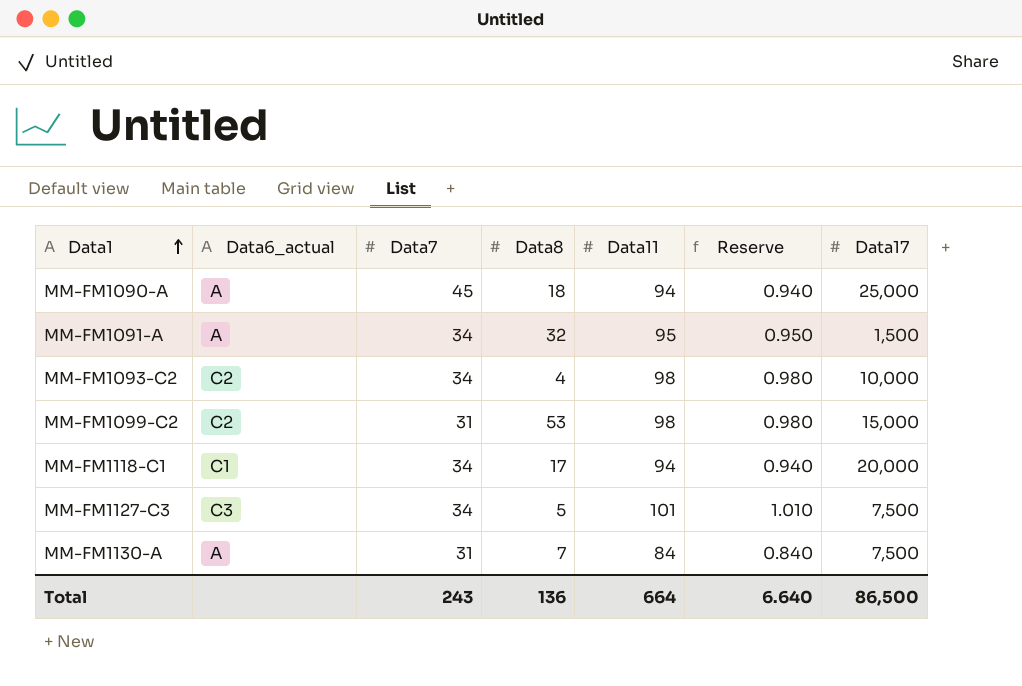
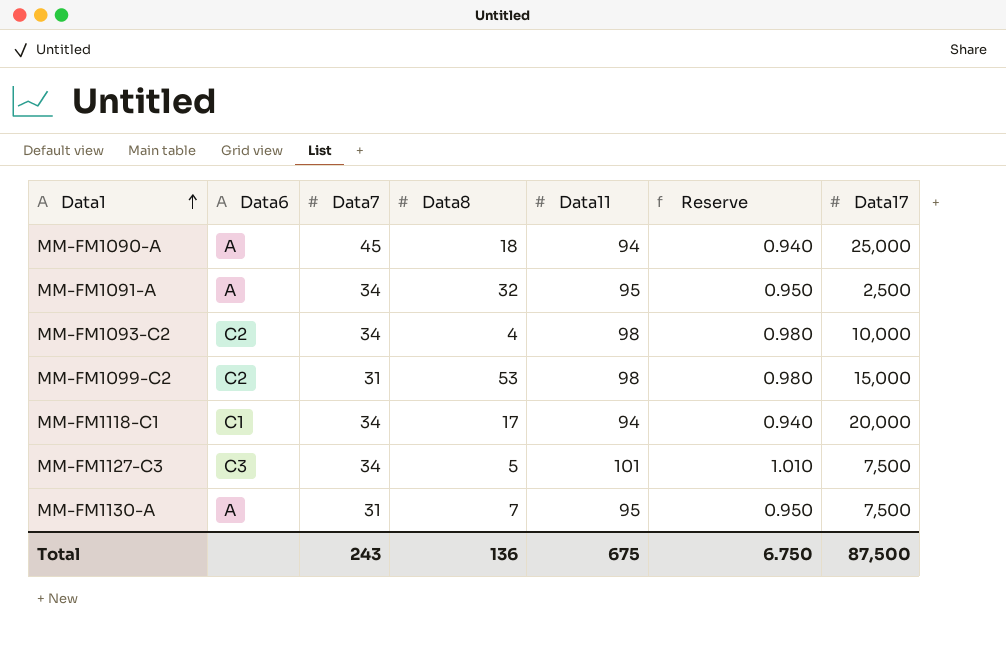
column name: Data6_actual -> Data6
MM-FM1091-A | Data17: 1,500 -> 2,500
MM-FM1130-A | Data11: 84 -> 95
MM-FM1130-A | Reserve: 0.840 -> 0.950
Total | Data11: 664 -> 675
Total | Reserve: 6.640 -> 6.750
Total | Data17: 86,500 -> 87,500

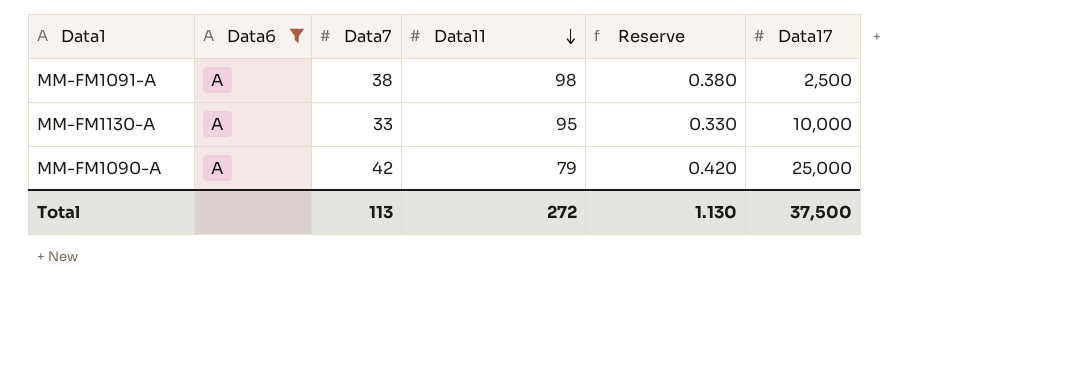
filter: none -> Data6 = A
row order: Data1 ascending -> Data11 descending
column Data8 | position: 4 -> none
column Reserve | formula: [Data11] * 0.01 -> [Data7] * 0.01
MM-FM1091-A | Data7: 34 -> 38
MM-FM1091-A | Data11: 95 -> 98
MM-FM1130-A | Data7: 31 -> 33
MM-FM1130-A | Data17: 7,500 -> 10,000
MM-FM1090-A | Data7: 45 -> 42
MM-FM1090-A | Data11: 94 -> 79
Total | Data7: 243 -> 113
Total | Data11: 675 -> 272
Total | Reserve: 6.750 -> 1.130
Total | Data17: 87,500 -> 37,500

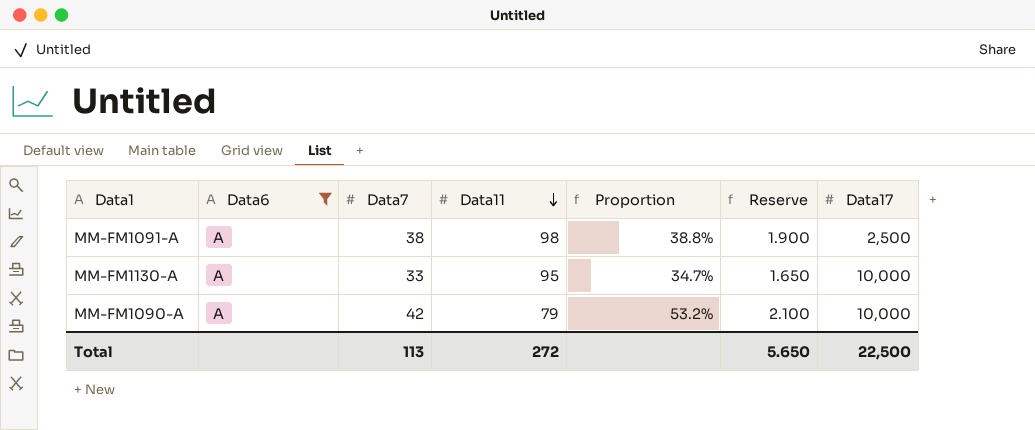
column Proportion | formula: none -> [Data7] / [Data11]
column Reserve | formula: [Data7] * 0.01 -> [Data7] * 0.05
MM-FM1090-A | Data17: 25,000 -> 10,000
Total | Reserve: 1.130 -> 5.650
Total | Data17: 37,500 -> 22,500

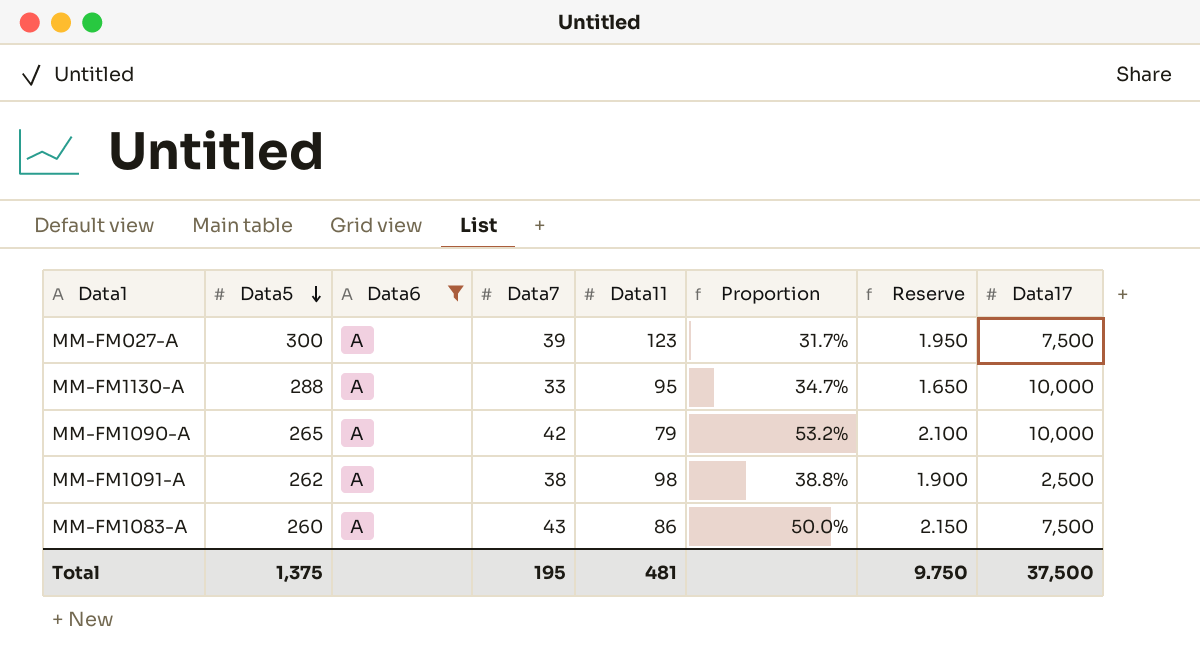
row order: Data11 descending -> Data5 descending
column Data5 | position: none -> 2
row MM-FM027-A: none -> 300 | A | 39 | 123 | 31.7% | 1.950 | 7,500
row MM-FM1083-A: none -> 260 | A | 43 | 86 | 50.0% | 2.150 | 7,500
Total | Data7: 113 -> 195
Total | Data11: 272 -> 481
Total | Reserve: 5.650 -> 9.750
Total | Data17: 22,500 -> 37,500

